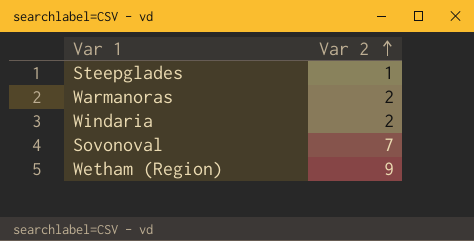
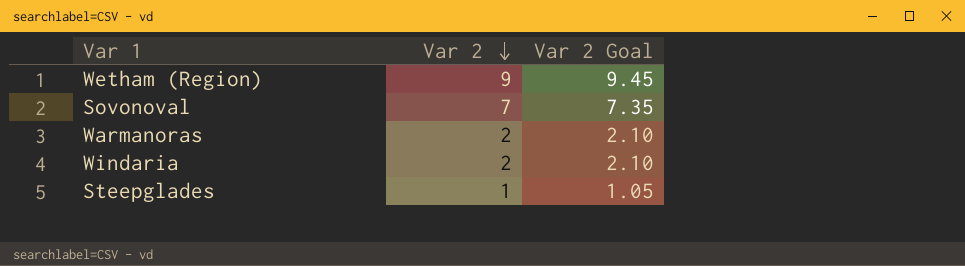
row order: Var 2 ascending -> Var 2 descending
column Var 2 Goal | formula: none -> [Var 2] * 1.05

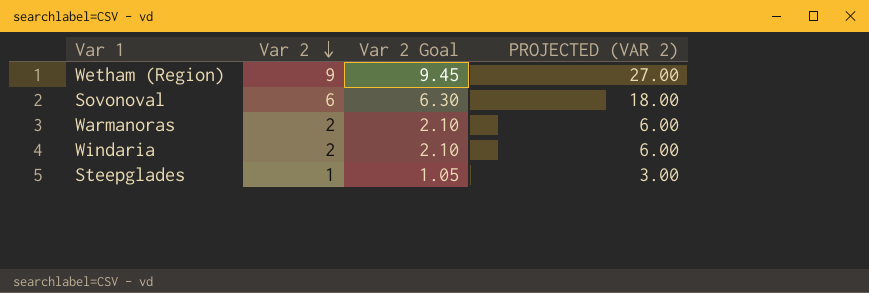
column PROJECTED (VAR 2) | formula: none -> [Var 2] * 3
Sovonoval | Var 2: 7 -> 6
Sovonoval | Var 2 Goal: 7.35 -> 6.30

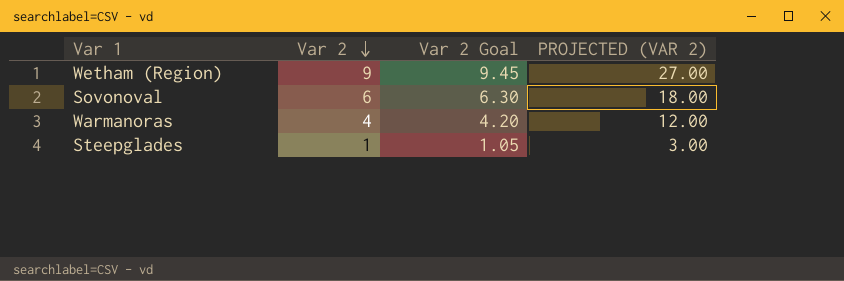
row Windaria: 2 | 2.10 | 6.00 -> none
Warmanoras | Var 2: 2 -> 4
Warmanoras | Var 2 Goal: 2.10 -> 4.20
Warmanoras | PROJECTED (VAR 2): 6.00 -> 12.00

